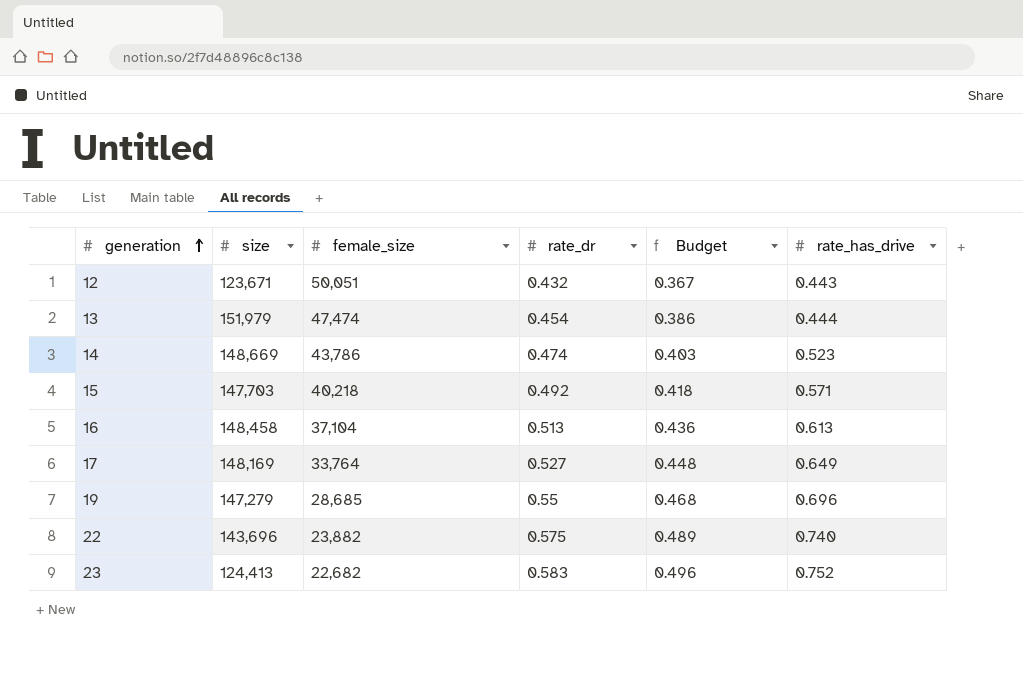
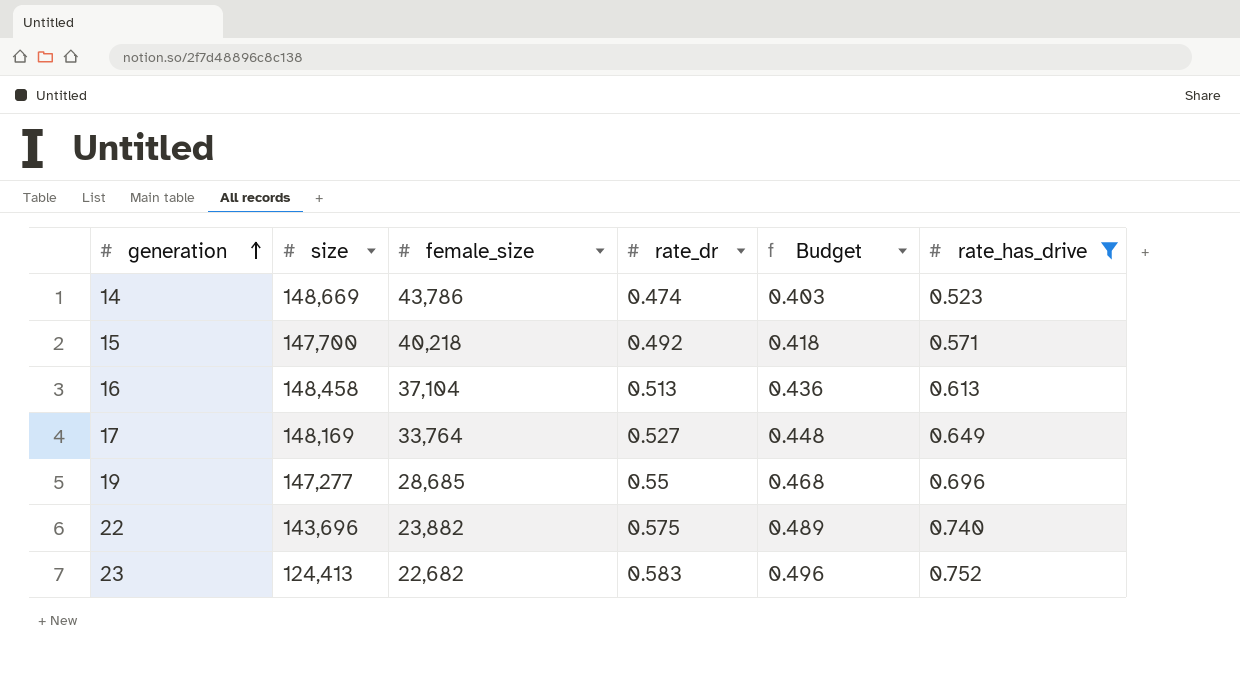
filter: none -> rate_has_drive >= 0.523
15 | size: 147,703 -> 147,700
19 | size: 147,279 -> 147,277

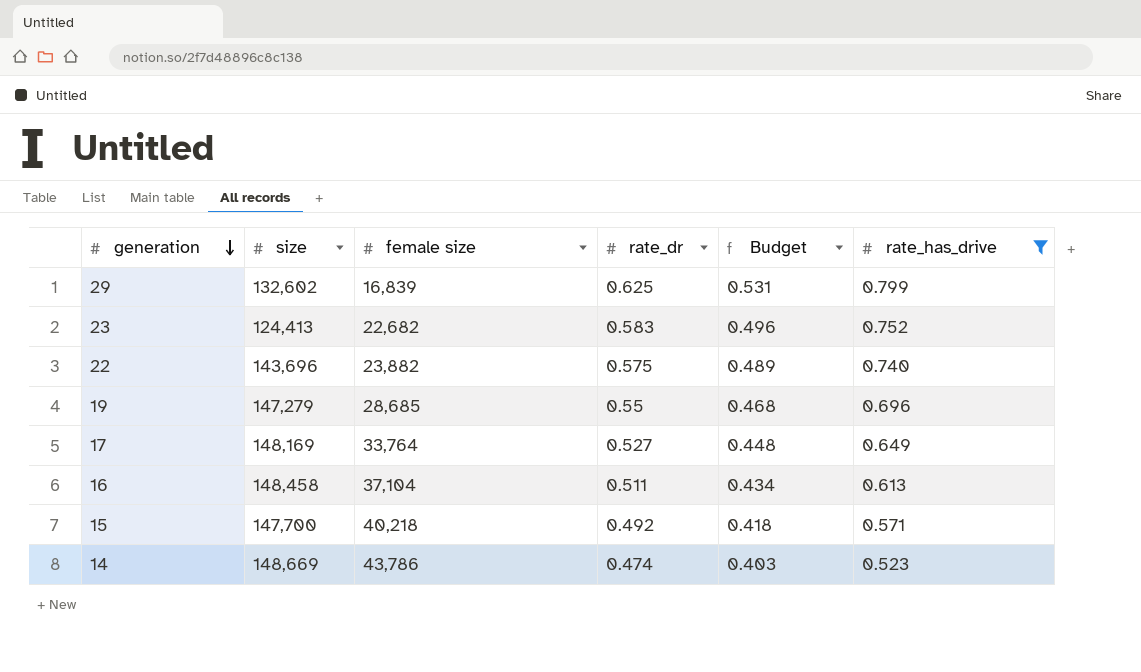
row order: generation ascending -> generation descending
column name: female_size -> female size
row 29: none -> 132,602 | 16,839 | 0.625 | 0.531 | 0.799
19 | size: 147,277 -> 147,279
16 | rate_dr: 0.513 -> 0.511
16 | Budget: 0.436 -> 0.434

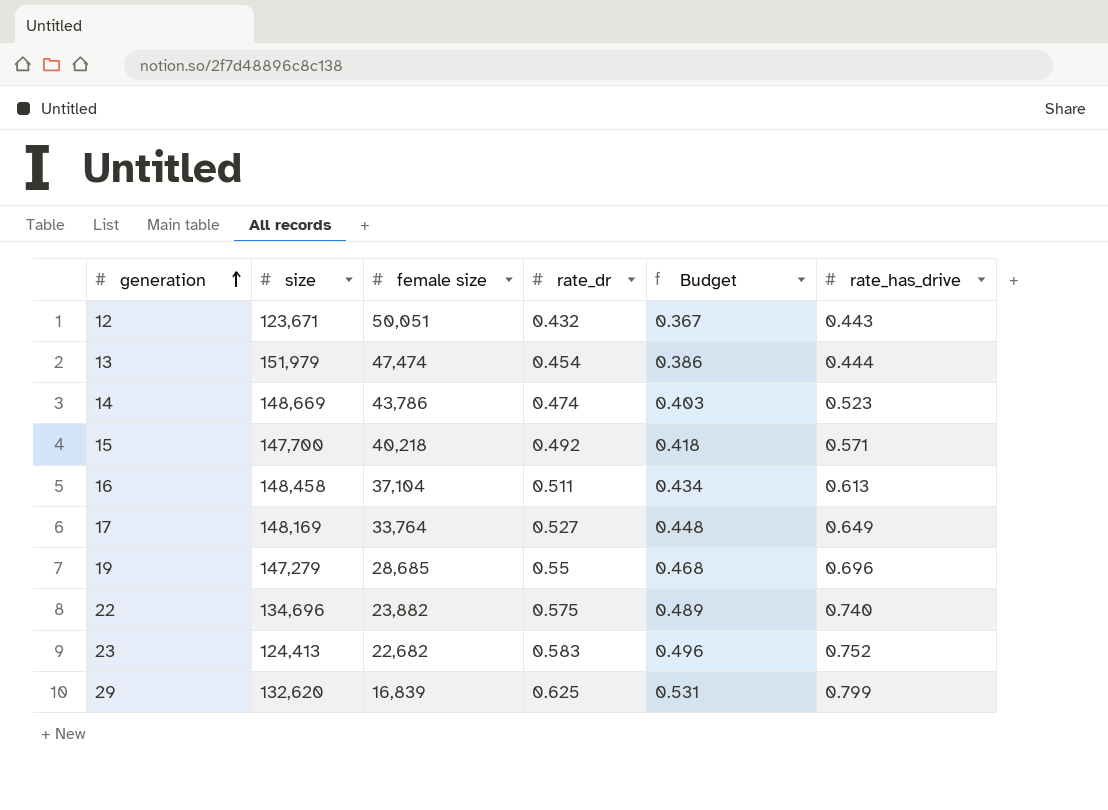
filter: rate_has_drive >= 0.523 -> none
row order: generation descending -> generation ascending
22 | size: 143,696 -> 134,696
29 | size: 132,602 -> 132,620

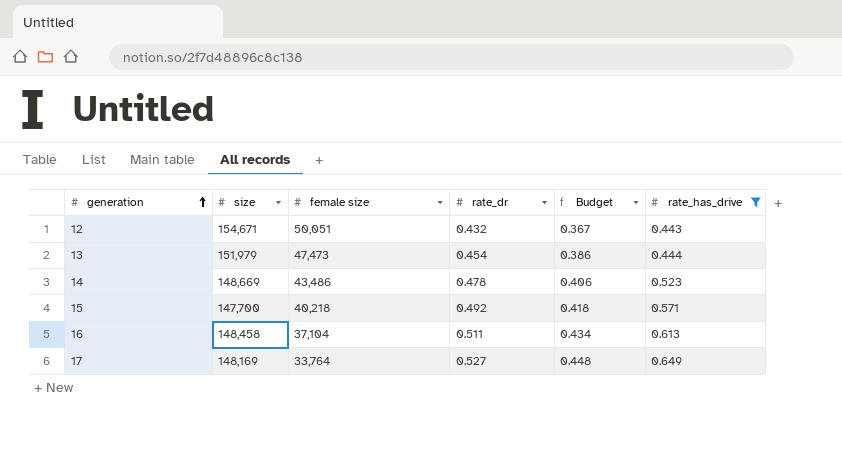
filter: none -> rate_has_drive <= 0.649
12 | size: 123,671 -> 154,671
13 | female size: 47,474 -> 47,473
14 | female size: 43,786 -> 43,486
14 | rate_dr: 0.474 -> 0.478
14 | Budget: 0.403 -> 0.406

